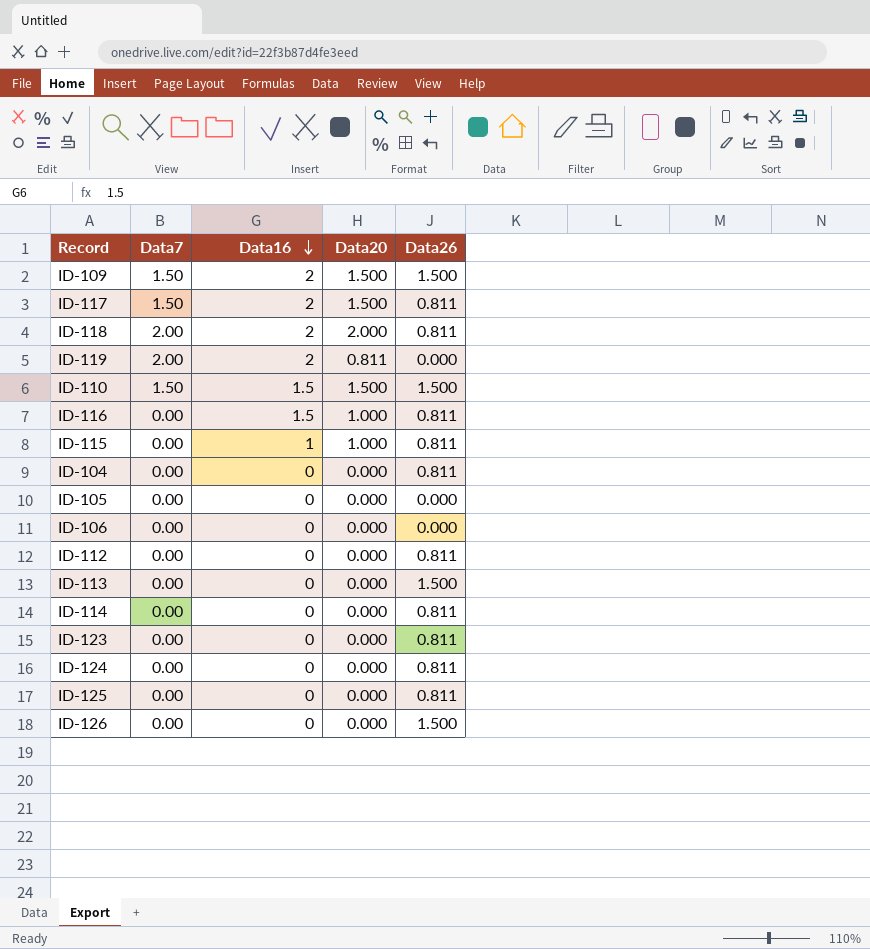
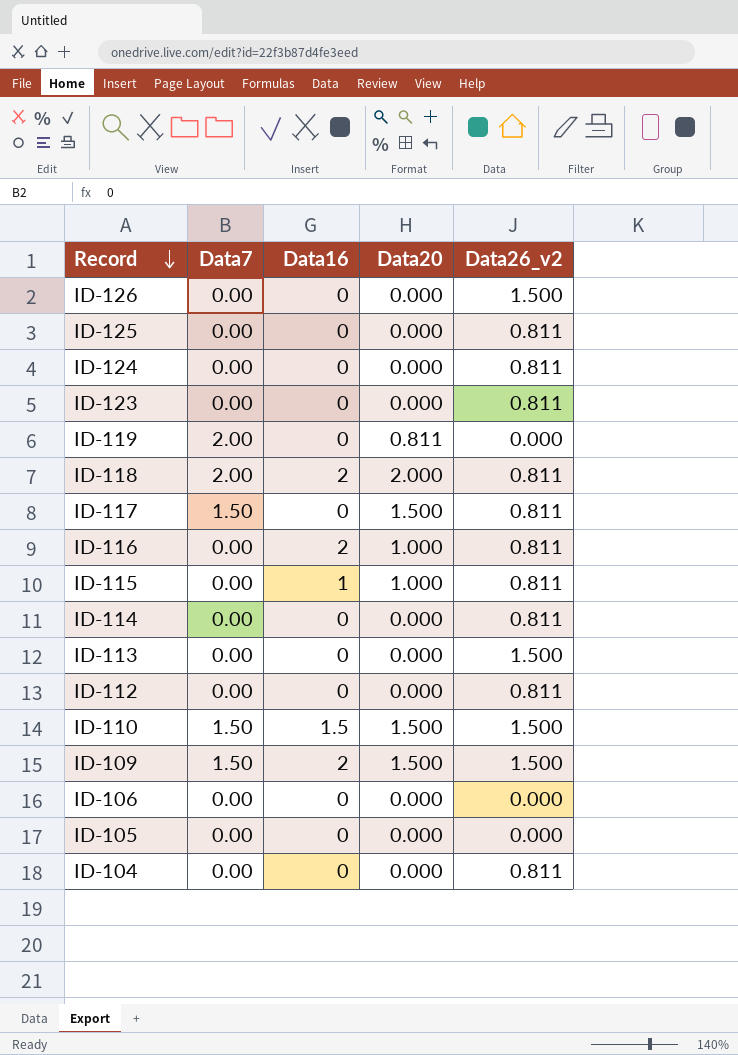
row order: Data16 descending -> Record descending
column name: Data26 -> Data26_v2
ID-119 | Data16: 2 -> 0
ID-117 | Data16: 2 -> 0
ID-116 | Data16: 1.5 -> 2

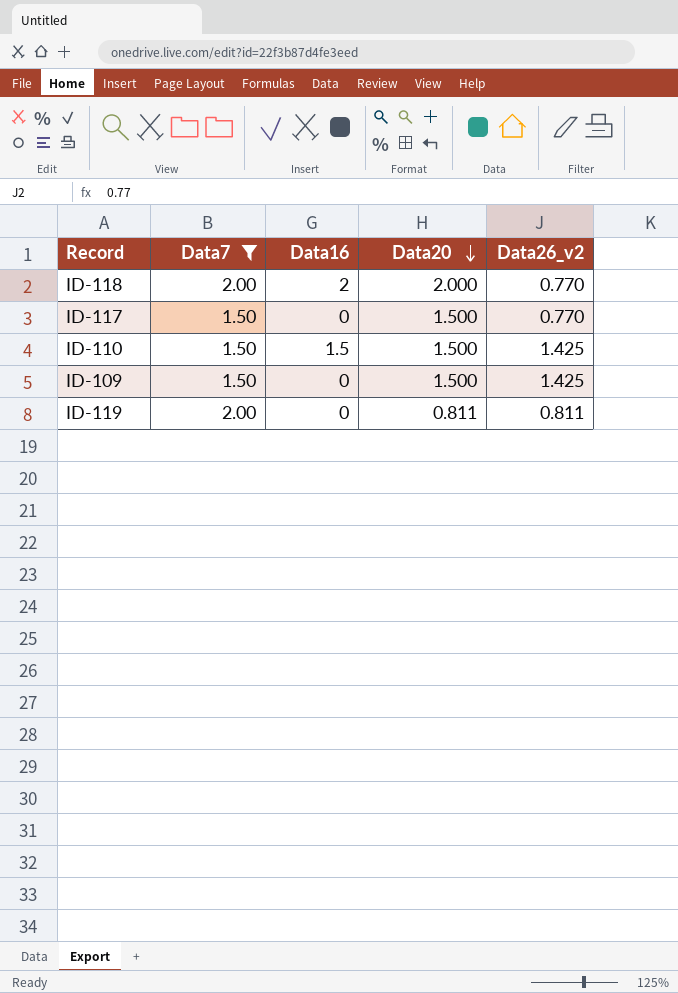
filter: none -> Data7 != 0.00
row order: Record descending -> Data20 descending
ID-118 | Data26_v2: 0.811 -> 0.770
ID-117 | Data26_v2: 0.811 -> 0.770
ID-110 | Data26_v2: 1.500 -> 1.425
ID-109 | Data16: 2 -> 0
ID-109 | Data26_v2: 1.500 -> 1.425
ID-119 | Data26_v2: 0.000 -> 0.811

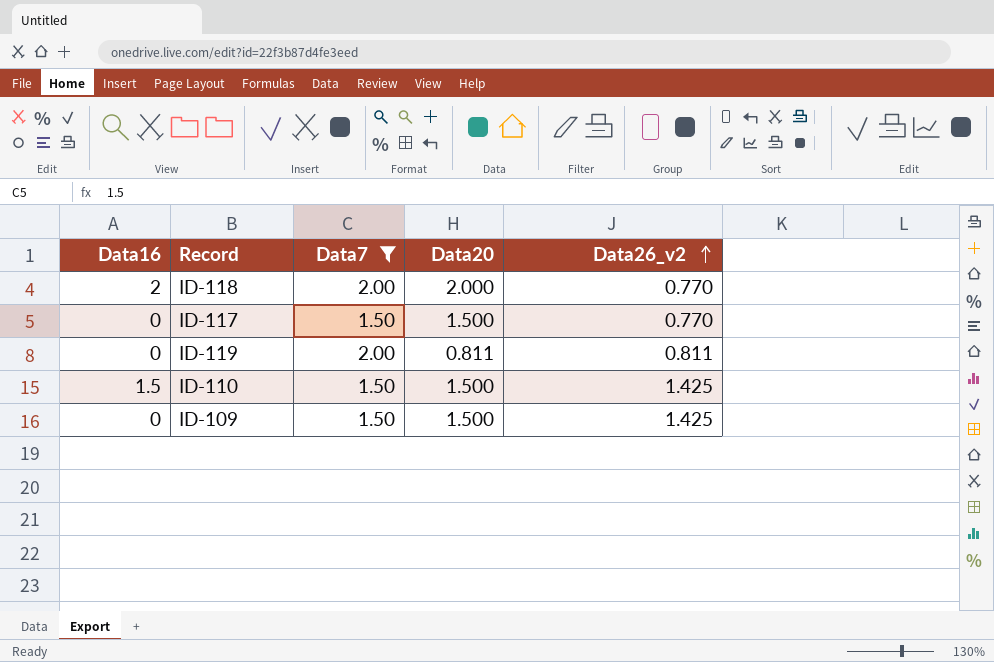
row order: Data20 descending -> Data26_v2 ascending
column Data16 | position: 3 -> 1

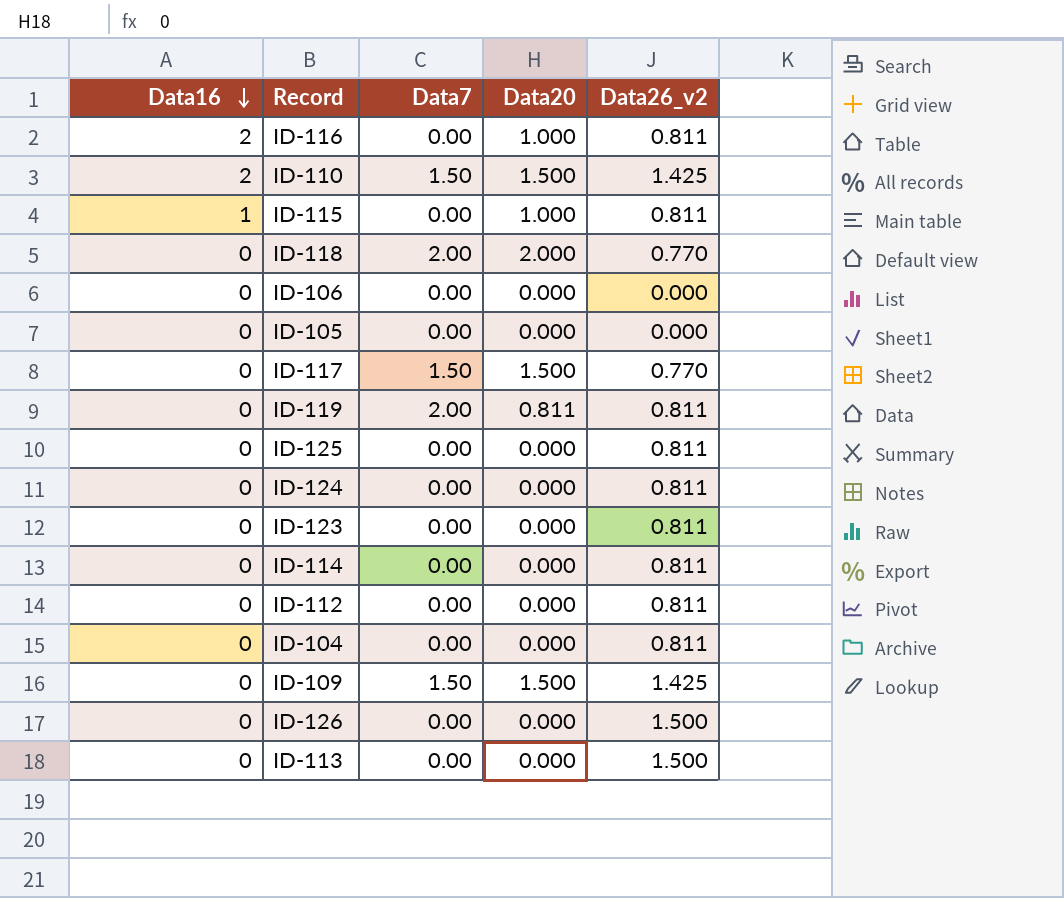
filter: Data7 != 0.00 -> none
row order: Data26_v2 ascending -> Data16 descending
ID-110 | Data16: 1.5 -> 2
ID-118 | Data16: 2 -> 0

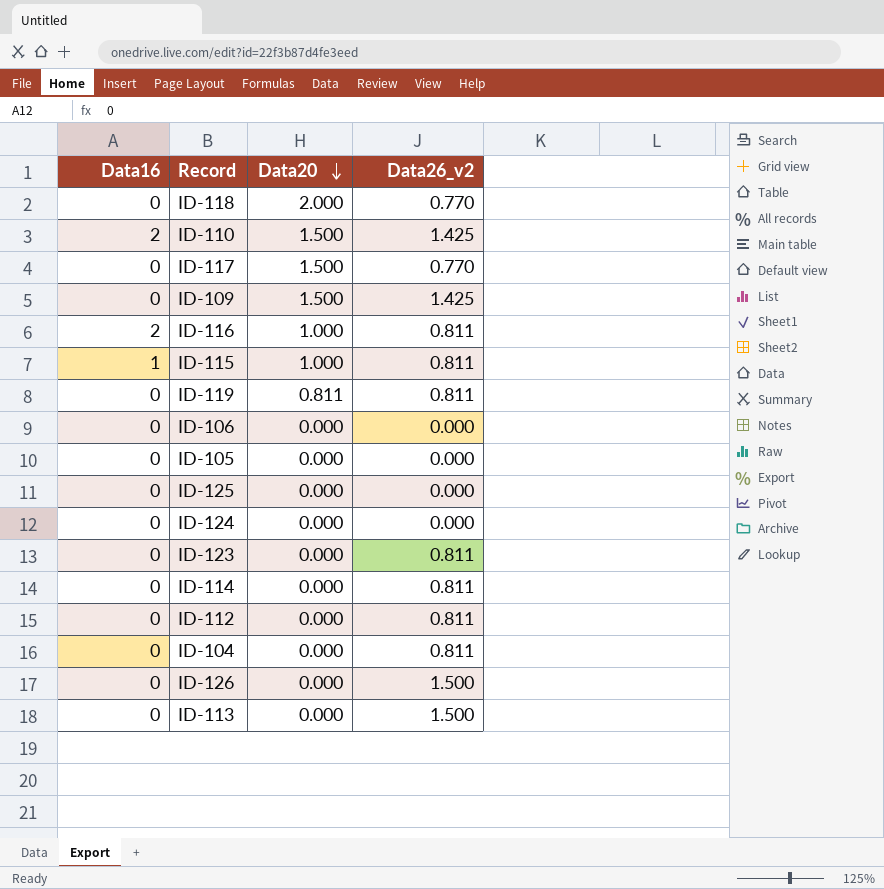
row order: Data16 descending -> Data20 descending
column Data7 | position: 3 -> none
ID-125 | Data26_v2: 0.811 -> 0.000
ID-124 | Data26_v2: 0.811 -> 0.000

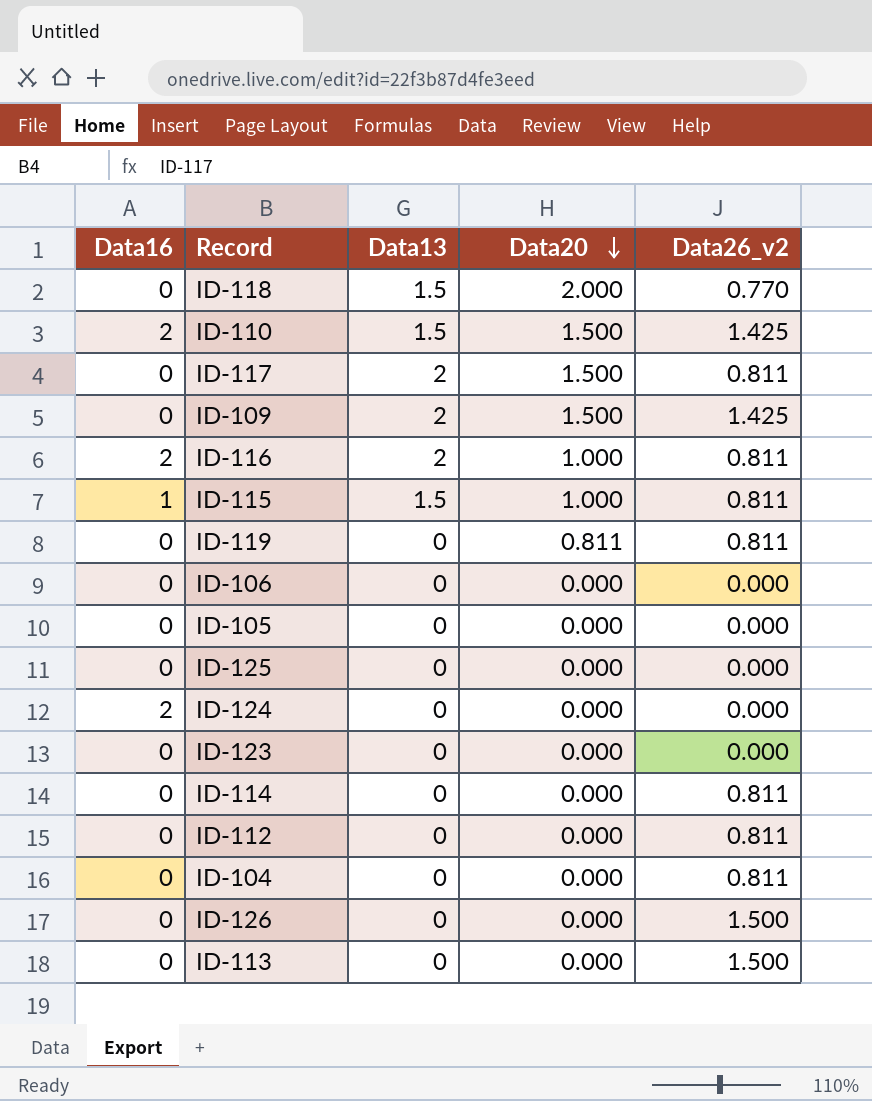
column Data13 | position: none -> 3
ID-117 | Data26_v2: 0.770 -> 0.811
ID-124 | Data16: 0 -> 2
ID-123 | Data26_v2: 0.811 -> 0.000

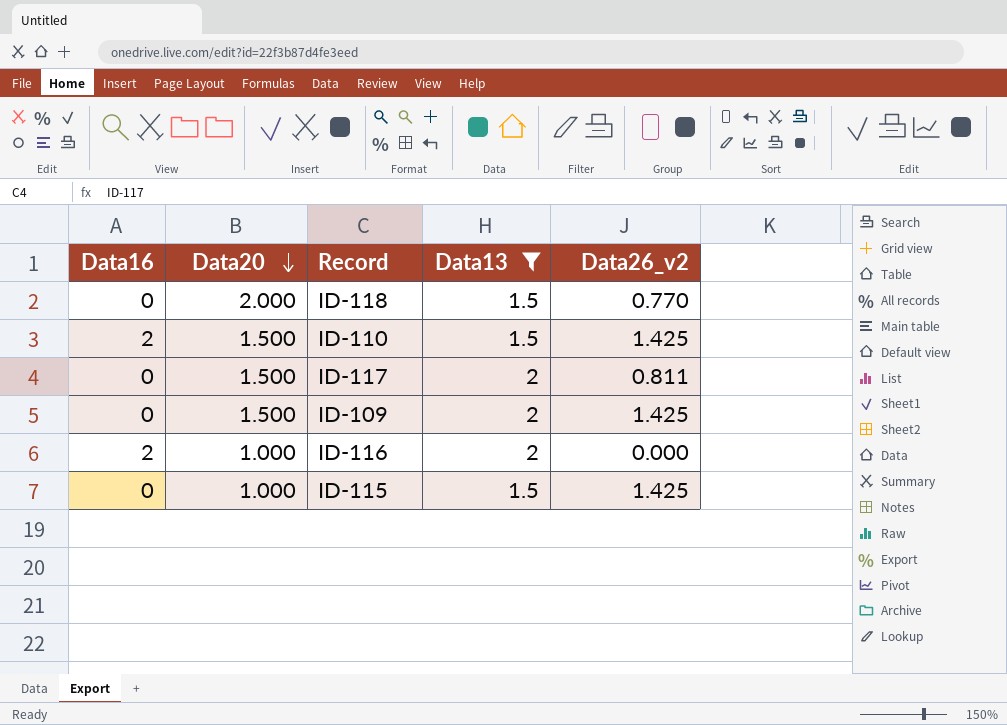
filter: none -> Data13 != 0
column Data20 | position: 4 -> 2
ID-116 | Data26_v2: 0.811 -> 0.000
ID-115 | Data16: 1 -> 0
ID-115 | Data26_v2: 0.811 -> 1.425

